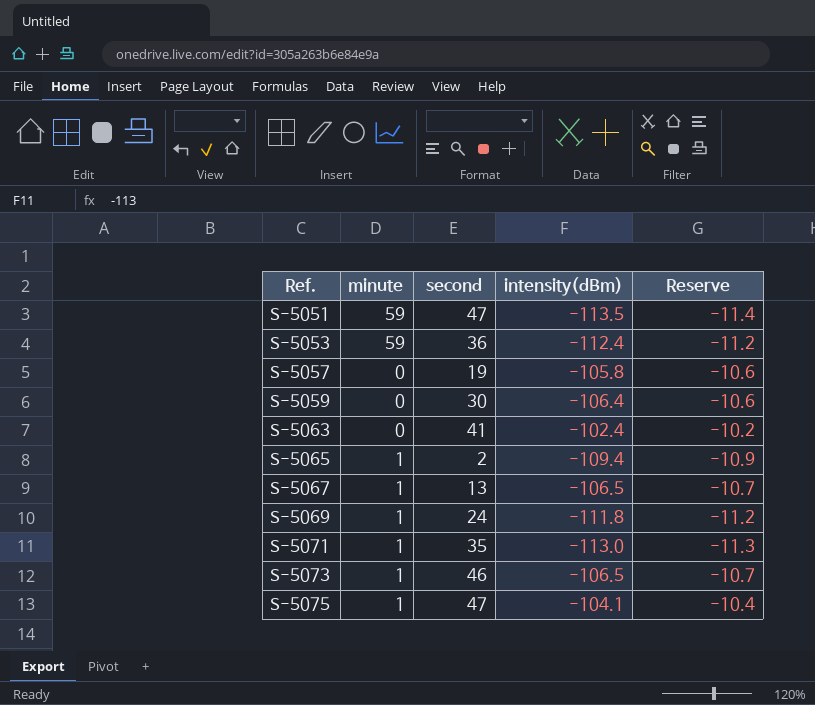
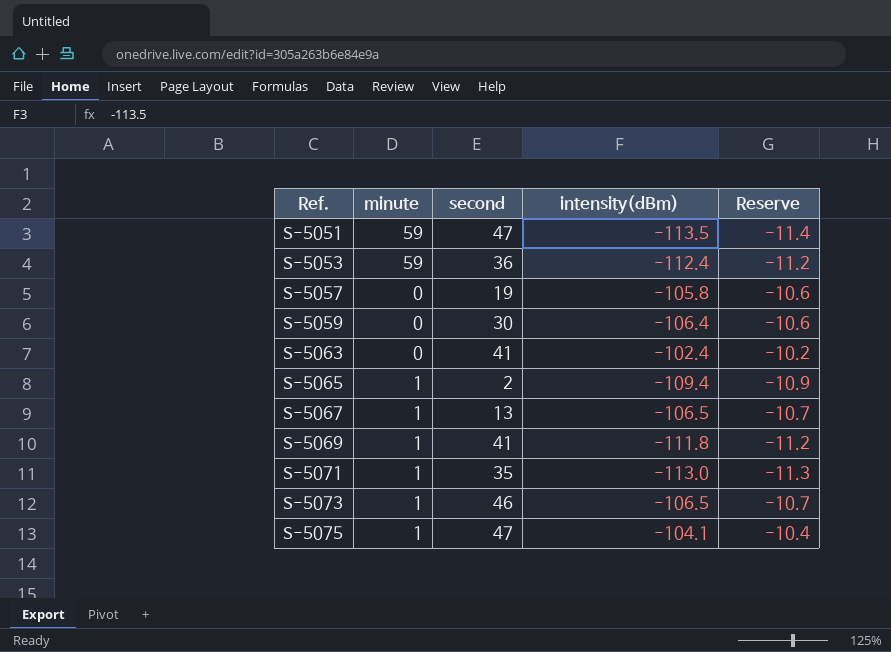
S-5069 | second: 24 -> 41

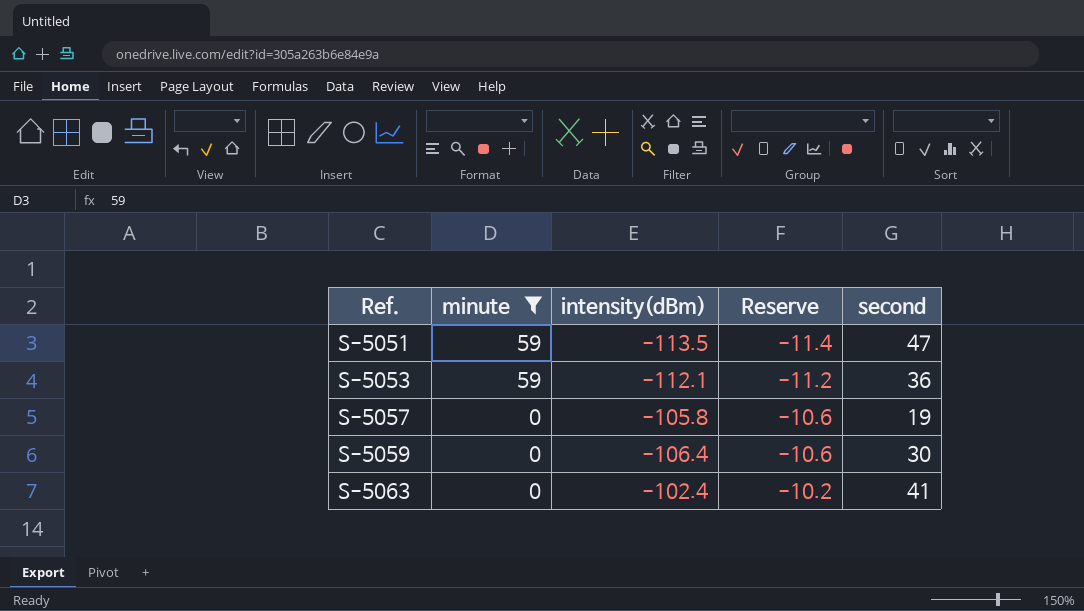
filter: none -> minute != 1
column second | position: 3 -> 5
S-5053 | intensity(dBm): -112.4 -> -112.1

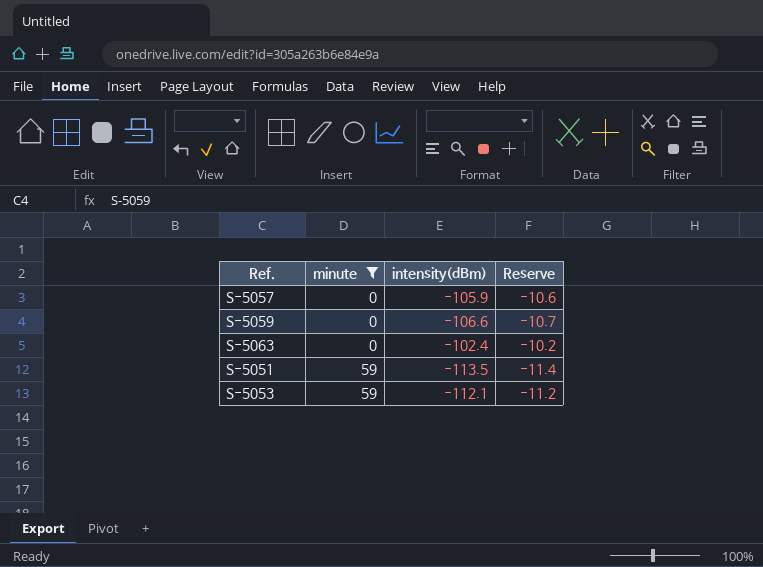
row order: Ref. ascending -> minute ascending
column second | position: 5 -> none
S-5057 | intensity(dBm): -105.8 -> -105.9
S-5059 | intensity(dBm): -106.4 -> -106.6
S-5059 | Reserve: -10.6 -> -10.7

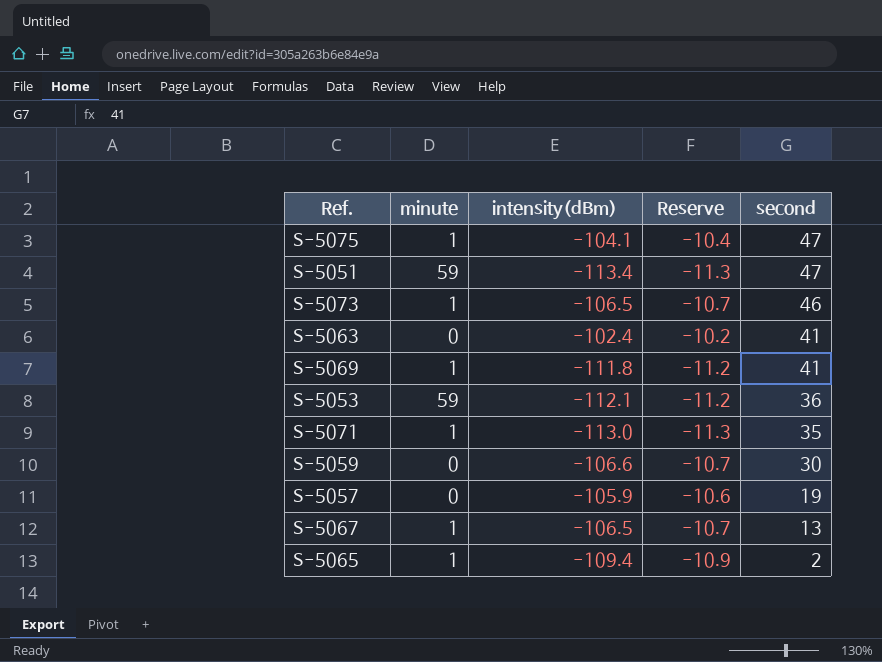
filter: minute != 1 -> none
row order: minute ascending -> second descending
column second | position: none -> 5
S-5051 | intensity(dBm): -113.5 -> -113.4
S-5051 | Reserve: -11.4 -> -11.3

